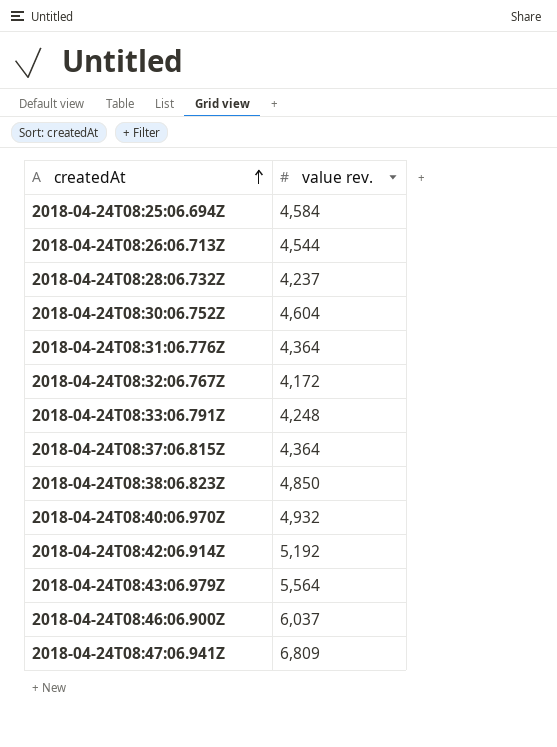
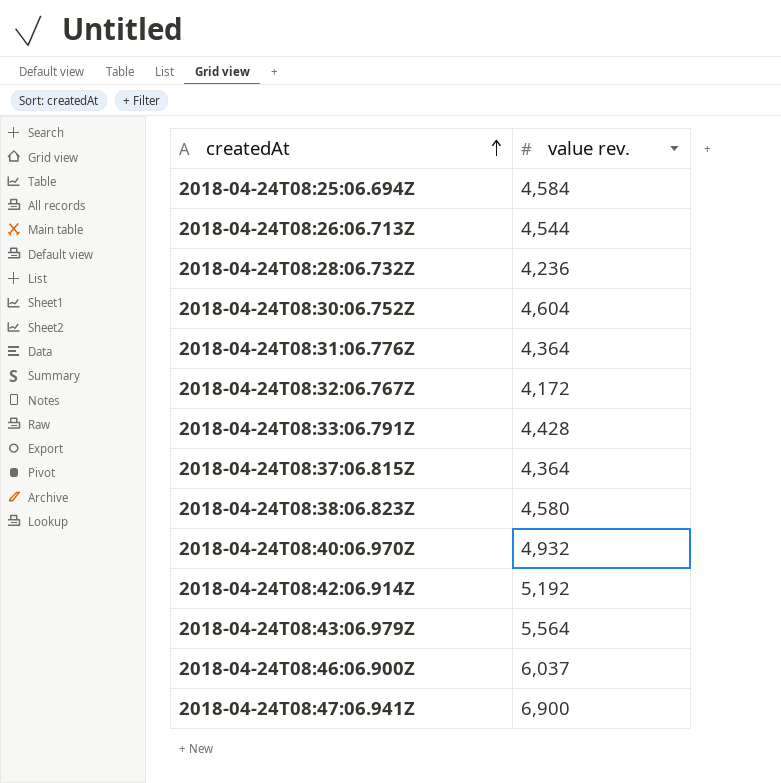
2018-04-24T08:28:06.732Z | value rev.: 4,237 -> 4,236
2018-04-24T08:33:06.791Z | value rev.: 4,248 -> 4,428
2018-04-24T08:38:06.823Z | value rev.: 4,850 -> 4,580
2018-04-24T08:47:06.941Z | value rev.: 6,809 -> 6,900

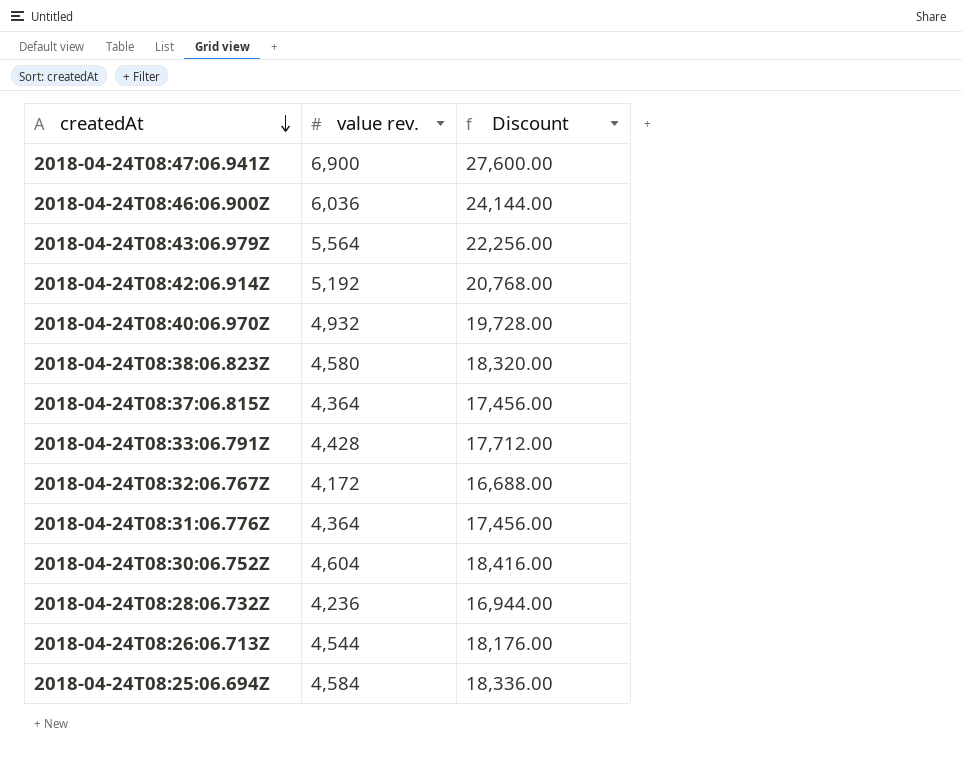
row order: createdAt ascending -> createdAt descending
column Discount | formula: none -> [value rev.] * 4
2018-04-24T08:46:06.900Z | value rev.: 6,037 -> 6,036

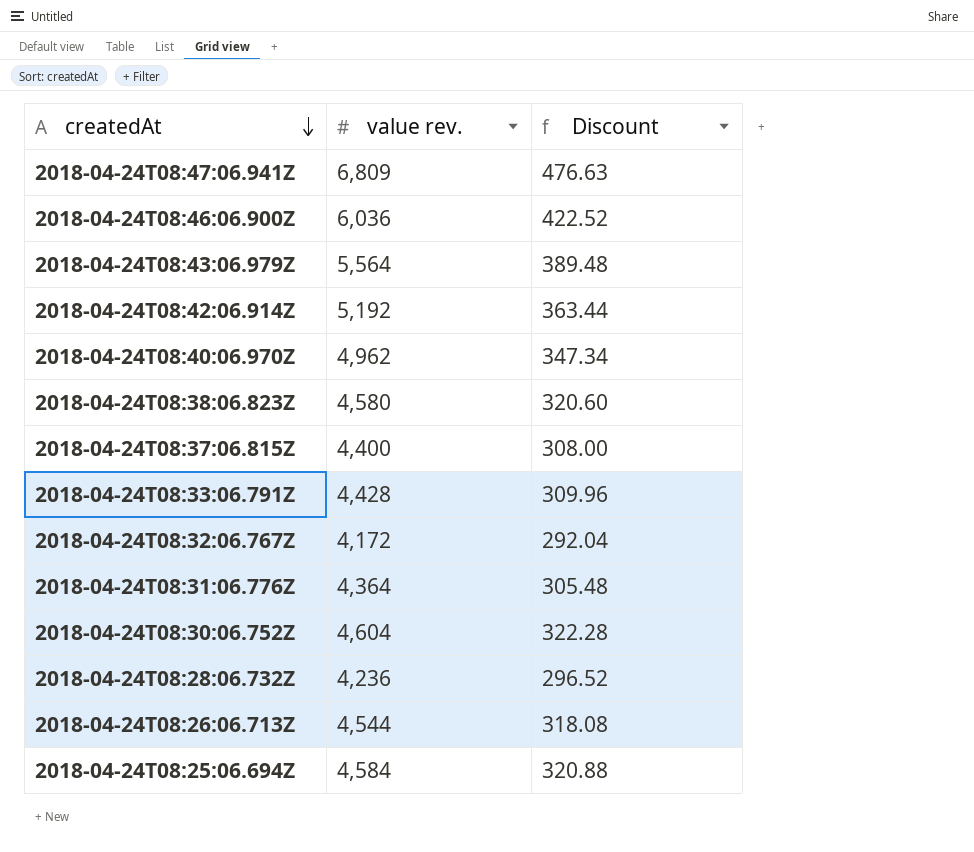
column Discount | formula: [value rev.] * 4 -> [value rev.] * 0.07
2018-04-24T08:47:06.941Z | value rev.: 6,900 -> 6,809
2018-04-24T08:40:06.970Z | value rev.: 4,932 -> 4,962
2018-04-24T08:37:06.815Z | value rev.: 4,364 -> 4,400

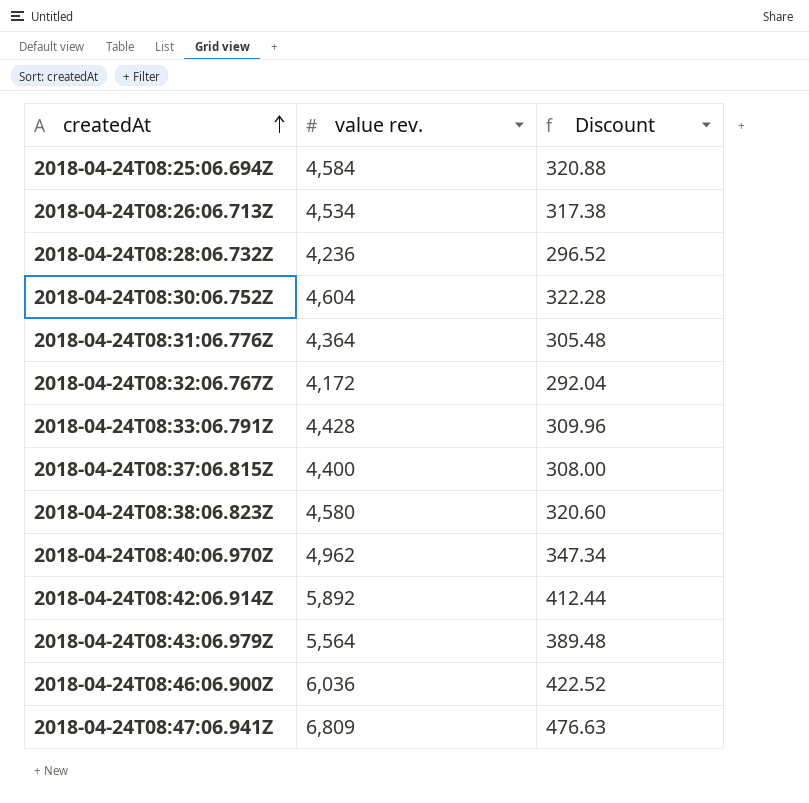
row order: createdAt descending -> createdAt ascending
2018-04-24T08:26:06.713Z | value rev.: 4,544 -> 4,534
2018-04-24T08:26:06.713Z | Discount: 318.08 -> 317.38
2018-04-24T08:42:06.914Z | value rev.: 5,192 -> 5,892
2018-04-24T08:42:06.914Z | Discount: 363.44 -> 412.44

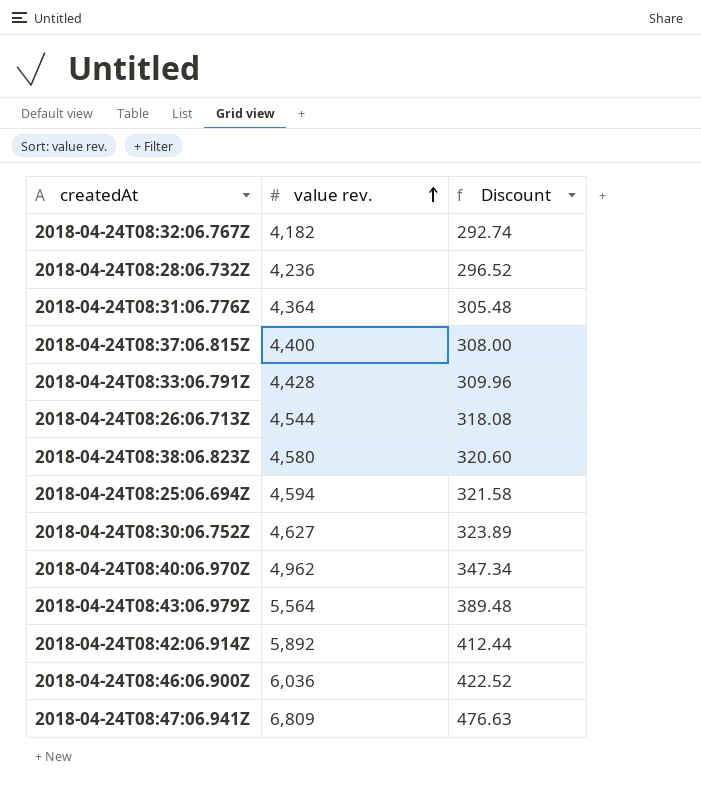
row order: createdAt ascending -> value rev. ascending
2018-04-24T08:32:06.767Z | value rev.: 4,172 -> 4,182
2018-04-24T08:32:06.767Z | Discount: 292.04 -> 292.74
2018-04-24T08:26:06.713Z | value rev.: 4,534 -> 4,544
2018-04-24T08:26:06.713Z | Discount: 317.38 -> 318.08
2018-04-24T08:25:06.694Z | value rev.: 4,584 -> 4,594
2018-04-24T08:25:06.694Z | Discount: 320.88 -> 321.58
2018-04-24T08:30:06.752Z | value rev.: 4,604 -> 4,627
2018-04-24T08:30:06.752Z | Discount: 322.28 -> 323.89

